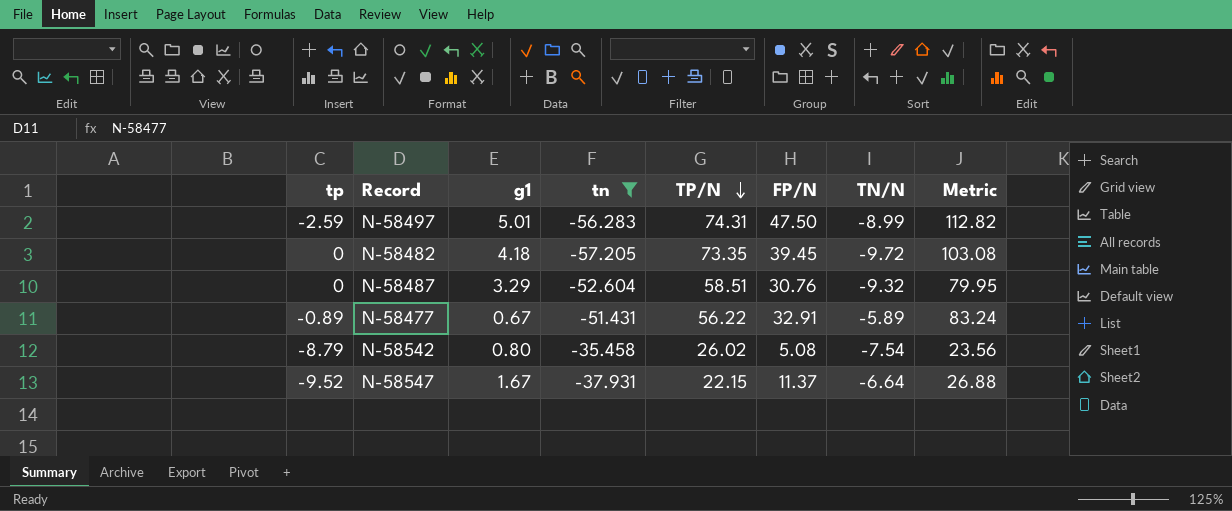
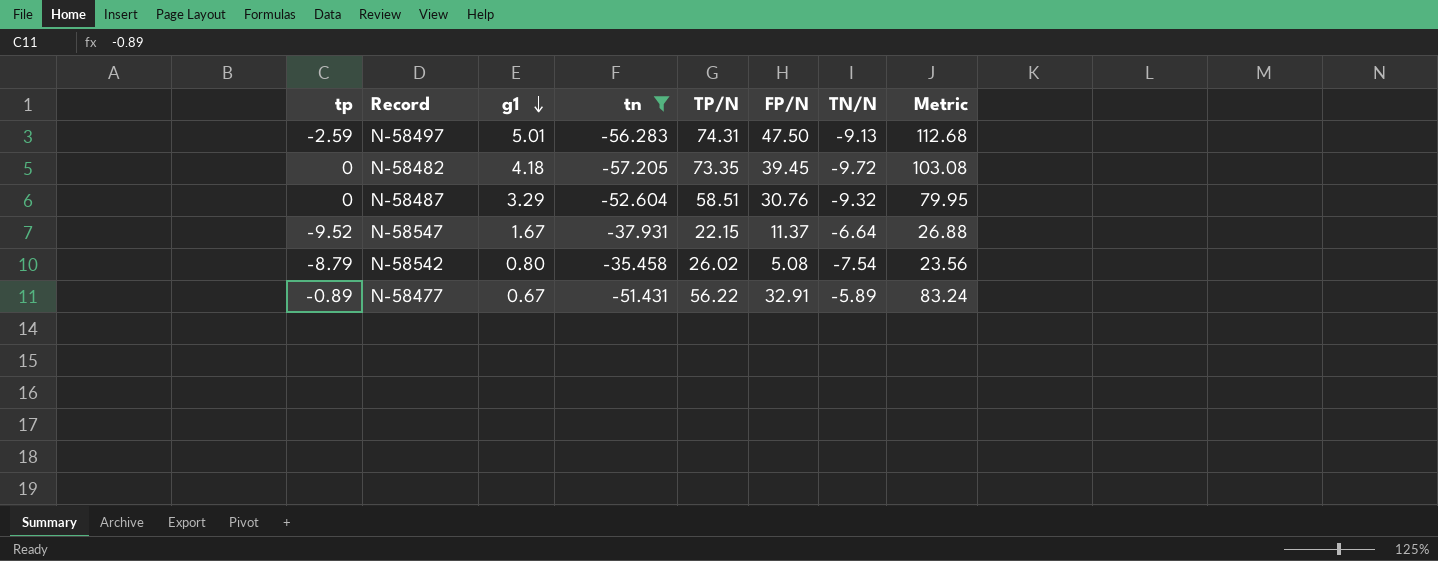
row order: TP/N descending -> g1 descending
N-58497 | TN/N: -8.99 -> -9.13
N-58497 | Metric: 112.82 -> 112.68

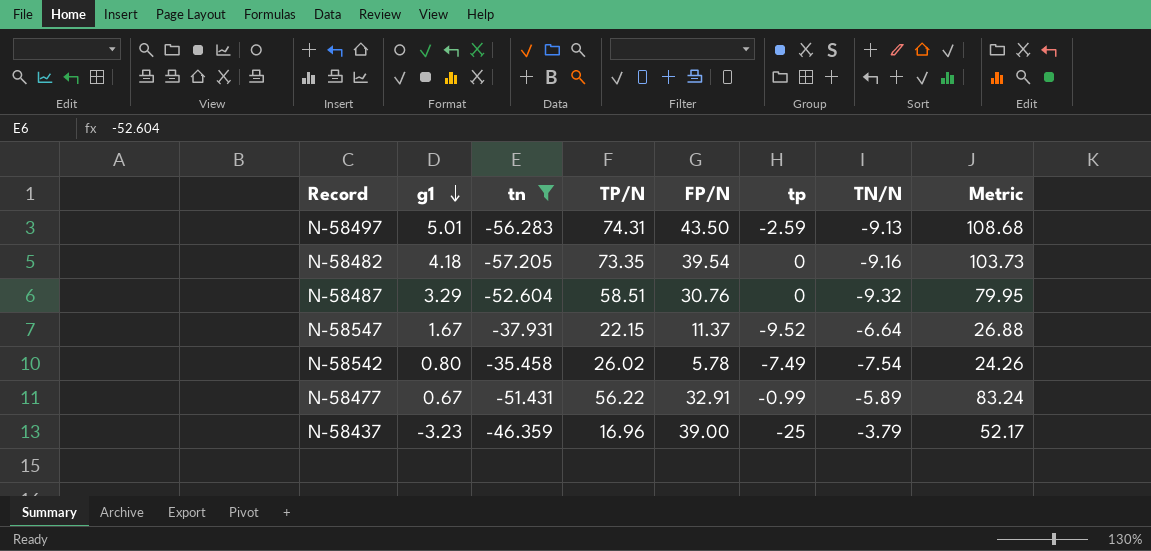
column tp | position: 1 -> 6
N-58497 | FP/N: 47.50 -> 43.50
N-58497 | Metric: 112.68 -> 108.68
N-58482 | FP/N: 39.45 -> 39.54
N-58482 | TN/N: -9.72 -> -9.16
N-58482 | Metric: 103.08 -> 103.73
N-58542 | FP/N: 5.08 -> 5.78
N-58542 | tp: -8.79 -> -7.49
N-58542 | Metric: 23.56 -> 24.26
N-58477 | tp: -0.89 -> -0.99
row N-58437: none -> -3.23 | -46.359 | 16.96 | 39.00 | -25 | -3.79 | 52.17

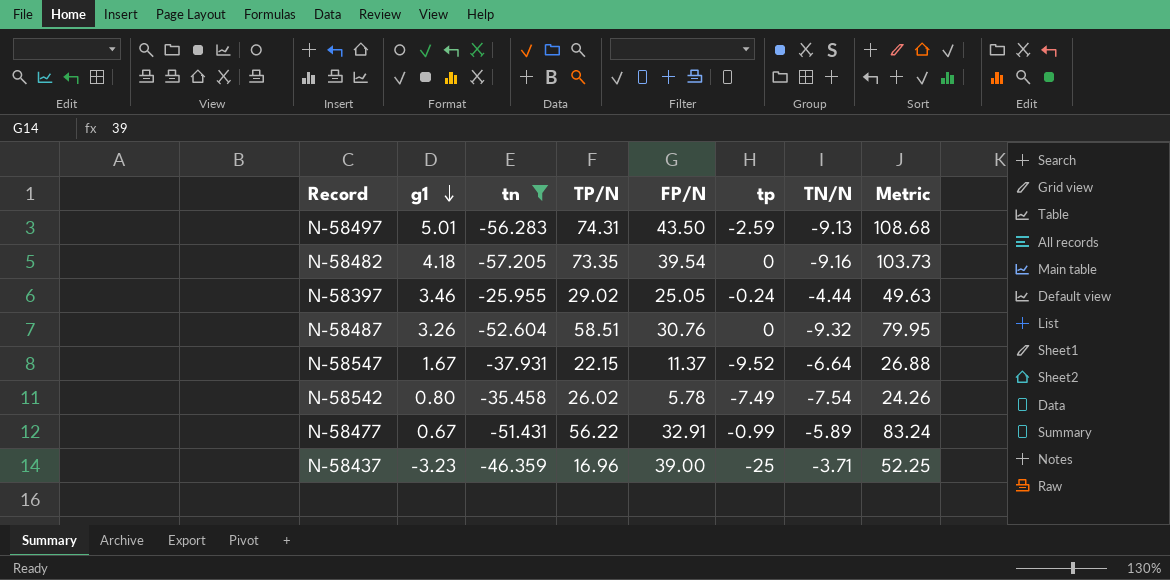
row N-58397: none -> 3.46 | -25.955 | 29.02 | 25.05 | -0.24 | -4.44 | 49.63
N-58487 | g1: 3.29 -> 3.26
N-58437 | TN/N: -3.79 -> -3.71
N-58437 | Metric: 52.17 -> 52.25

